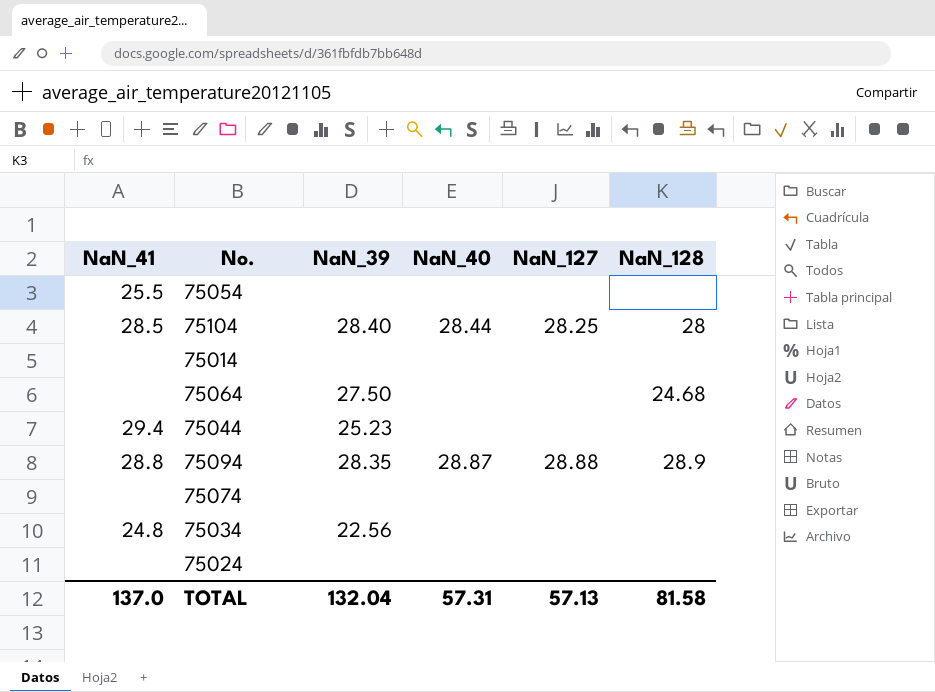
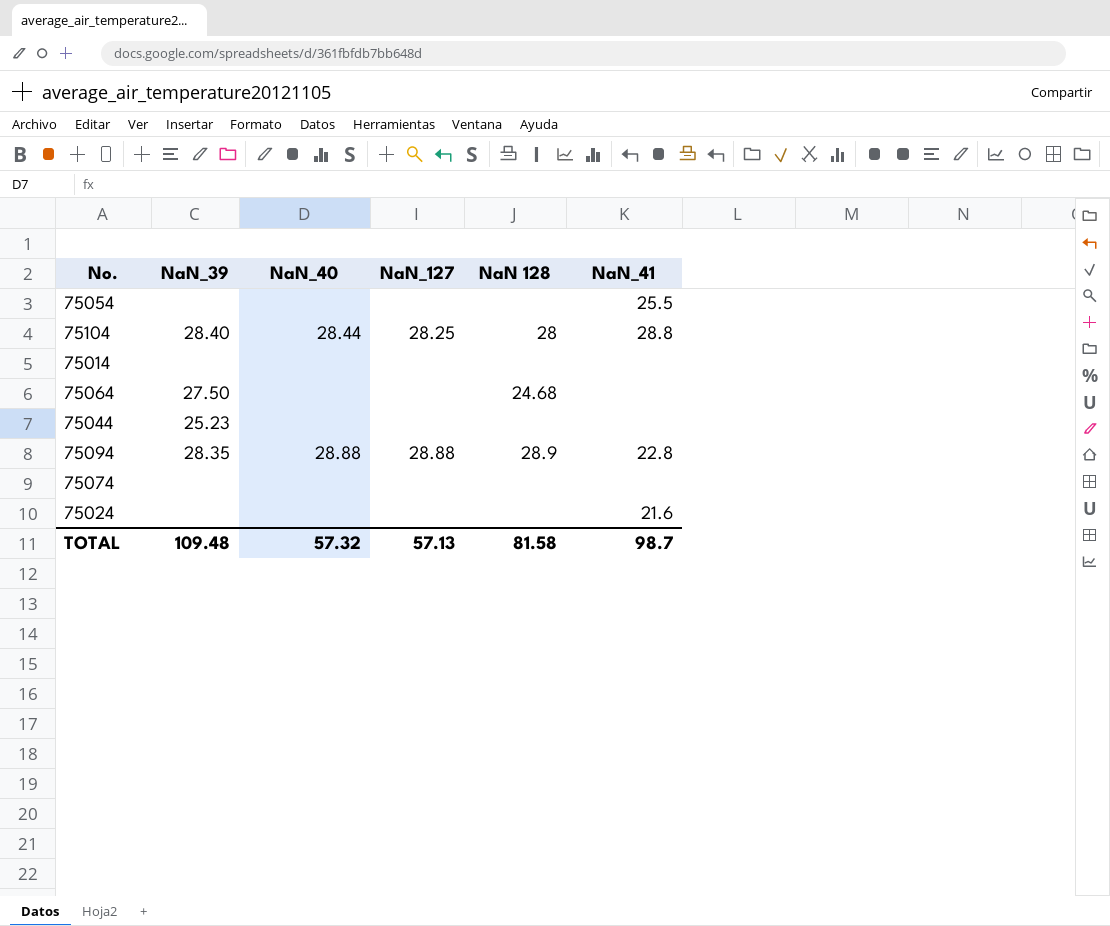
column name: NaN_128 -> NaN 128
column NaN_41 | position: 1 -> 6
row 75034: 24.8 | 22.56 | none | none | none -> none
75104 | NaN_41: 28.5 -> 28.8
75044 | NaN_41: 29.4 -> none
75094 | NaN_40: 28.87 -> 28.88
75094 | NaN_41: 28.8 -> 22.8
75024 | NaN_41: none -> 21.6
TOTAL | NaN_39: 132.04 -> 109.48
TOTAL | NaN_40: 57.31 -> 57.32
TOTAL | NaN_41: 137.0 -> 98.7

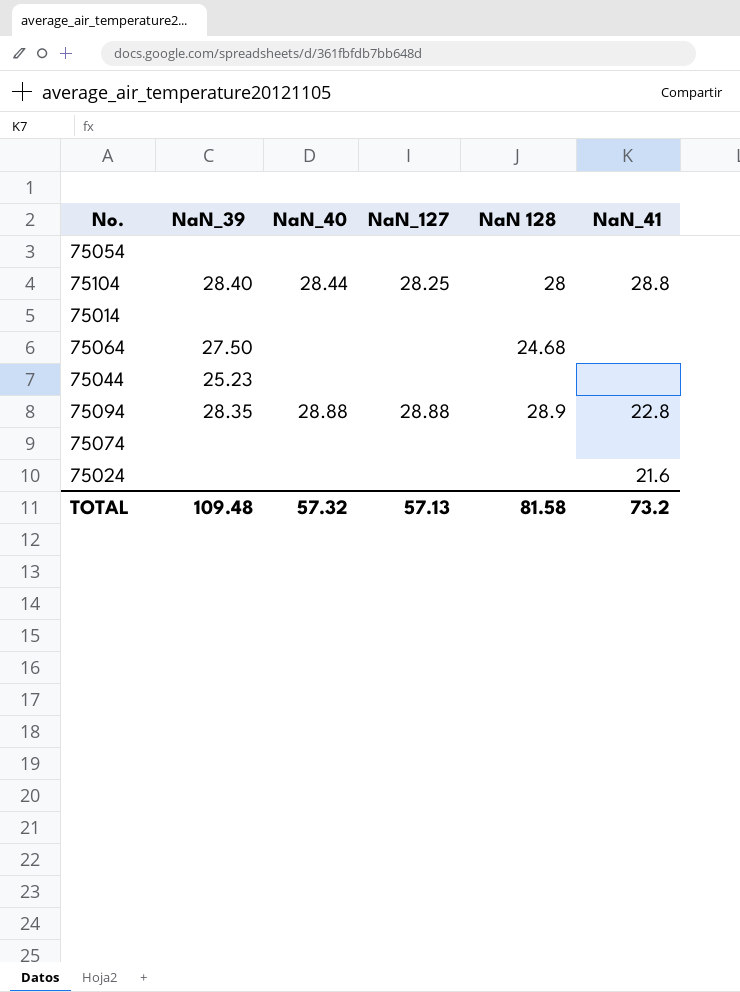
75054 | NaN_41: 25.5 -> none
TOTAL | NaN_41: 98.7 -> 73.2

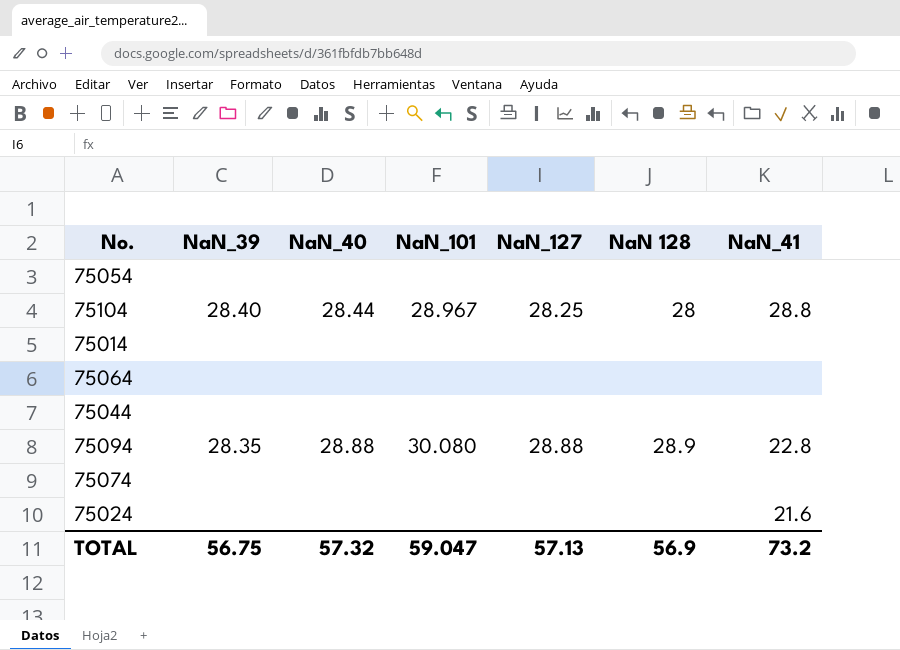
column NaN_101 | position: none -> 4
75064 | NaN_39: 27.50 -> none
75064 | NaN 128: 24.68 -> none
75044 | NaN_39: 25.23 -> none
TOTAL | NaN_39: 109.48 -> 56.75
TOTAL | NaN 128: 81.58 -> 56.9

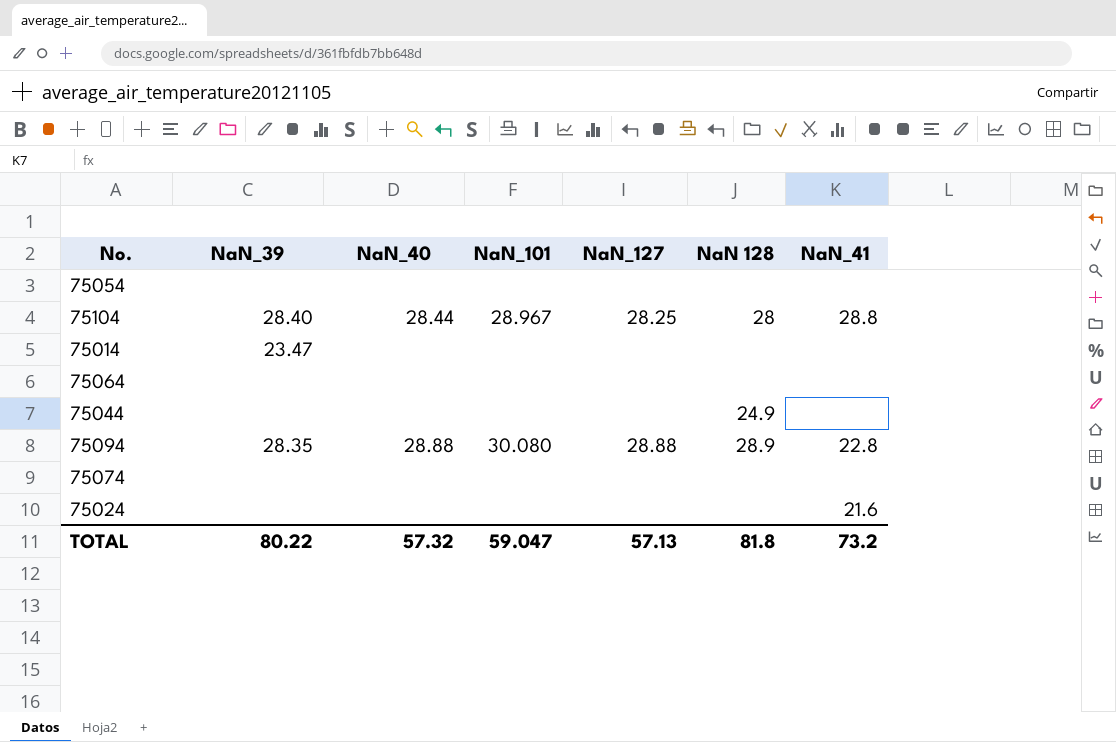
75014 | NaN_39: none -> 23.47
75044 | NaN 128: none -> 24.9
TOTAL | NaN_39: 56.75 -> 80.22
TOTAL | NaN 128: 56.9 -> 81.8

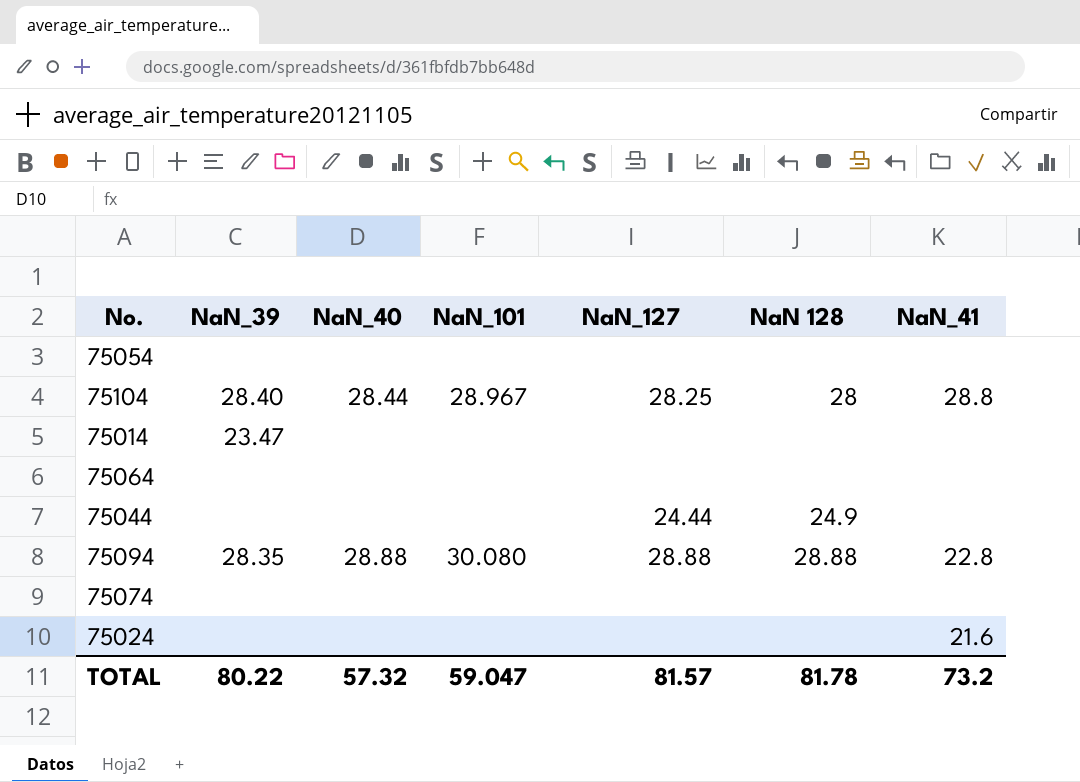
75044 | NaN_127: none -> 24.44
75094 | NaN 128: 28.9 -> 28.88
TOTAL | NaN_127: 57.13 -> 81.57
TOTAL | NaN 128: 81.8 -> 81.78

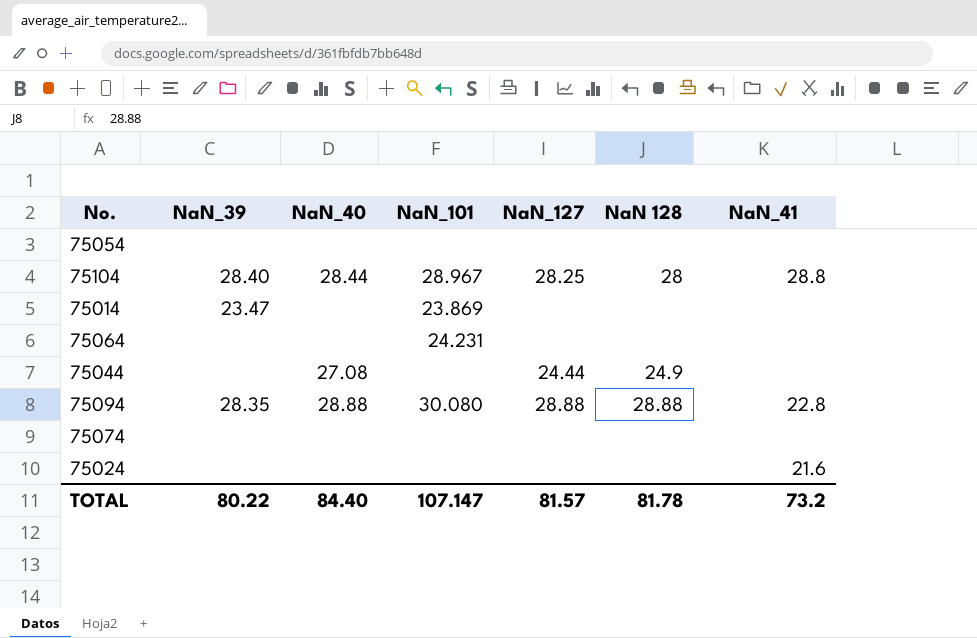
75014 | NaN_101: none -> 23.869
75064 | NaN_101: none -> 24.231
75044 | NaN_40: none -> 27.08
TOTAL | NaN_40: 57.32 -> 84.40
TOTAL | NaN_101: 59.047 -> 107.147

